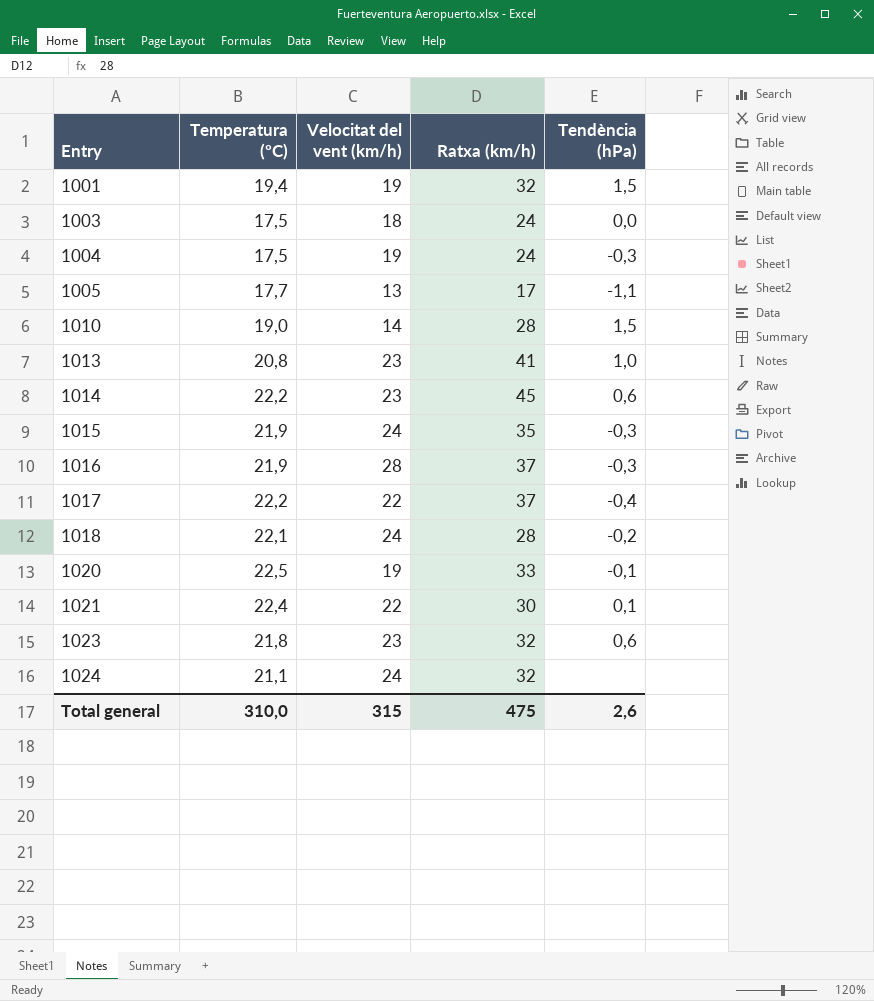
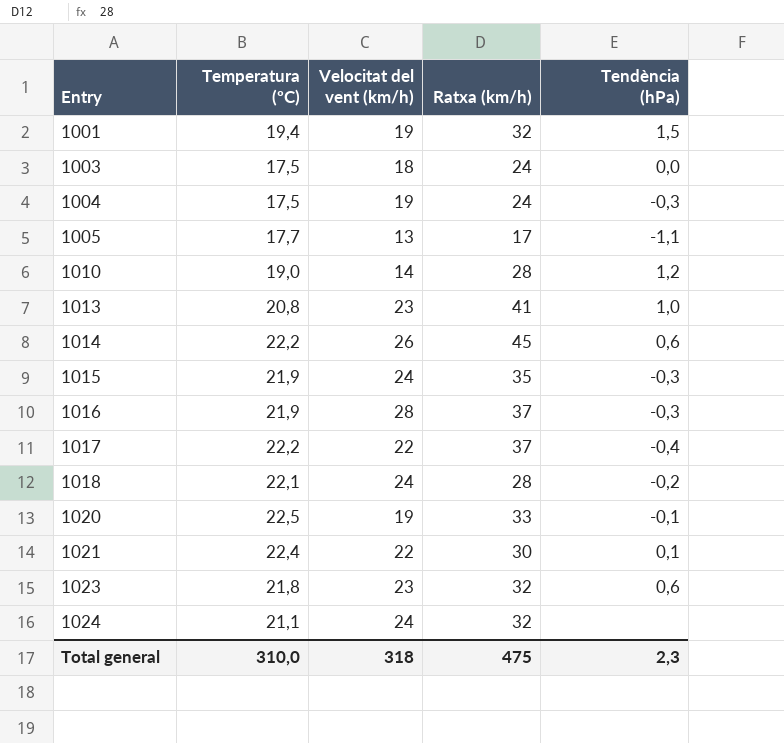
1010 | Tendència (hPa): 1,5 -> 1,2
1014 | Velocitat del vent (km/h): 23 -> 26
Total general | Velocitat del vent (km/h): 315 -> 318
Total general | Tendència (hPa): 2,6 -> 2,3

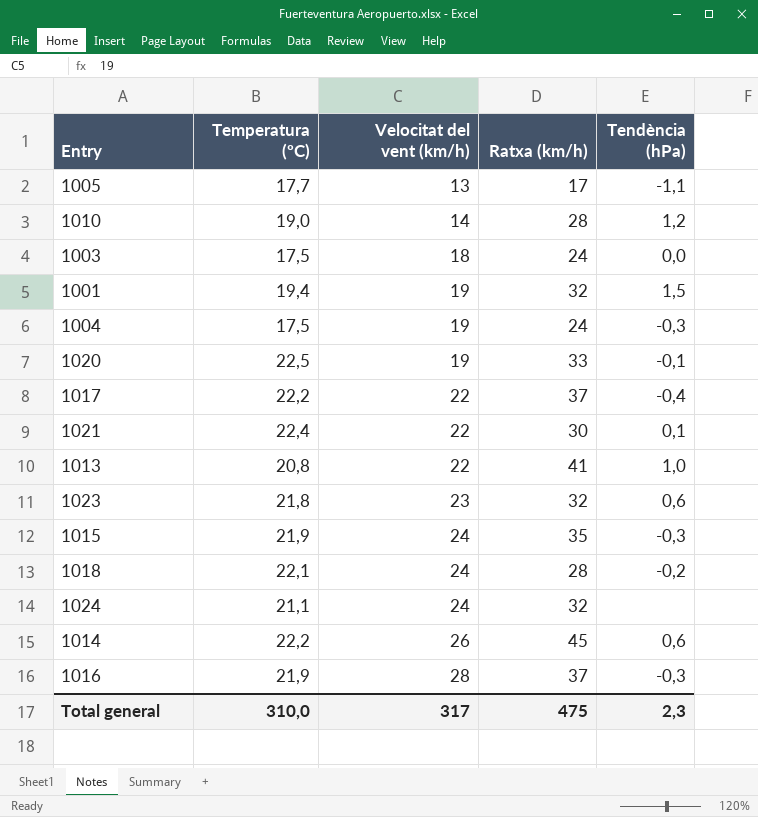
row order: Entry ascending -> Velocitat del vent (km/h) ascending
1013 | Velocitat del vent (km/h): 23 -> 22
Total general | Velocitat del vent (km/h): 318 -> 317

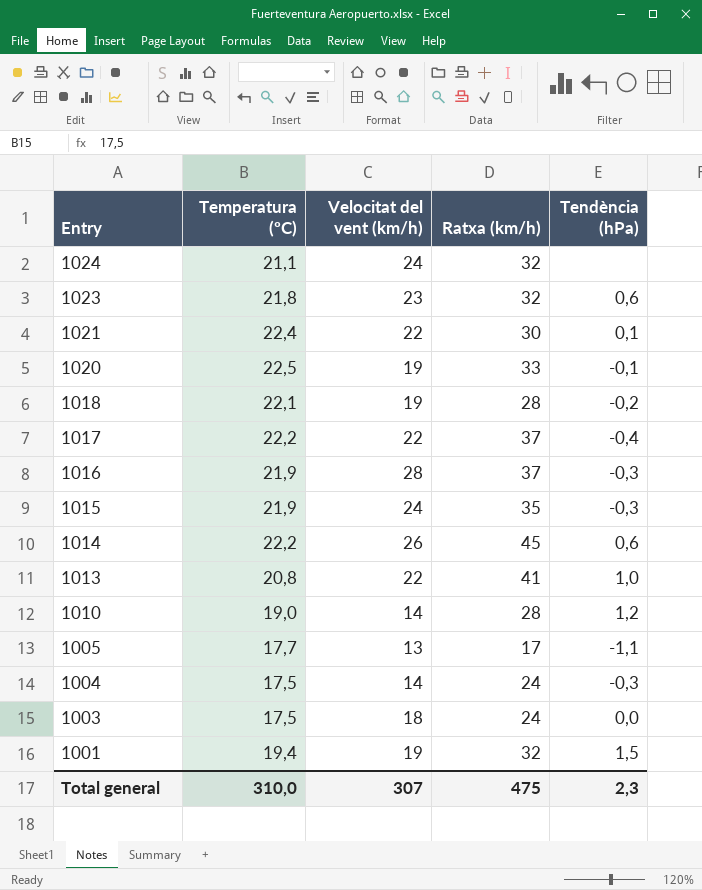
row order: Velocitat del vent (km/h) ascending -> Entry descending
1018 | Velocitat del vent (km/h): 24 -> 19
1004 | Velocitat del vent (km/h): 19 -> 14
Total general | Velocitat del vent (km/h): 317 -> 307

